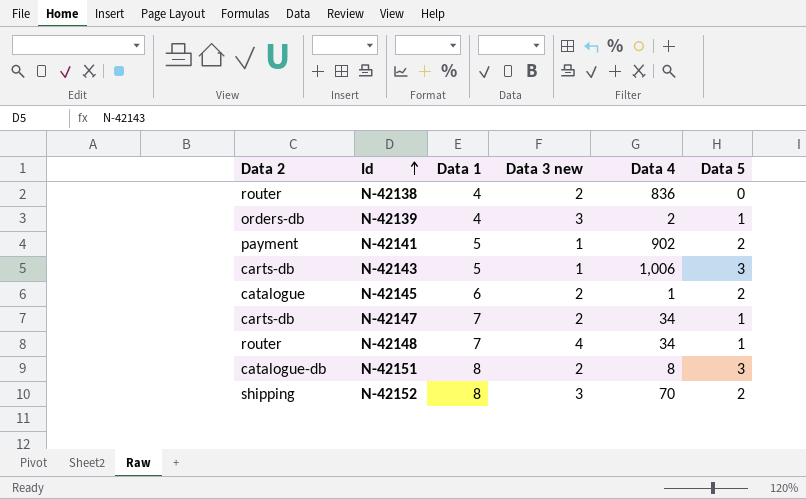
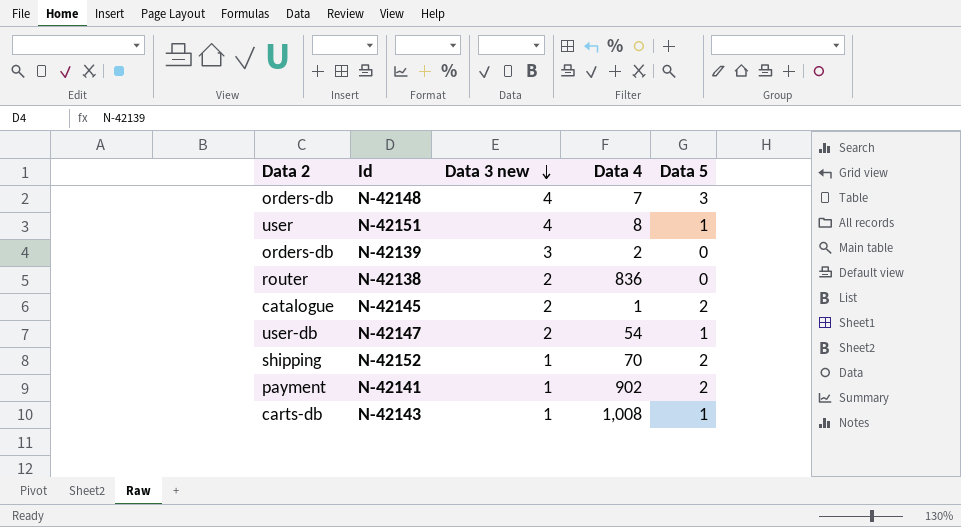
row order: Id ascending -> Data 3 new descending
column Data 1 | position: 3 -> none
N-42148 | Data 2: router -> orders-db
N-42148 | Data 4: 34 -> 7
N-42148 | Data 5: 1 -> 3
N-42151 | Data 2: catalogue-db -> user
N-42151 | Data 3 new: 2 -> 4
N-42151 | Data 5: 3 -> 1
N-42139 | Data 5: 1 -> 0
N-42147 | Data 2: carts-db -> user-db
N-42147 | Data 4: 34 -> 54
N-42152 | Data 3 new: 3 -> 1
N-42143 | Data 4: 1,006 -> 1,008
N-42143 | Data 5: 3 -> 1

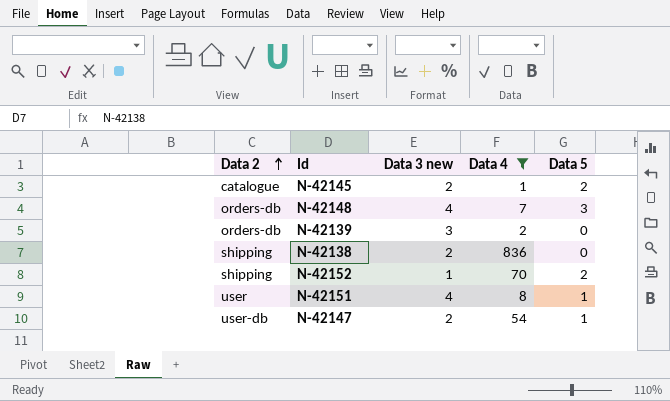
filter: none -> Data 4 <= 836
row order: Data 3 new descending -> Data 2 ascending
N-42138 | Data 2: router -> shipping

